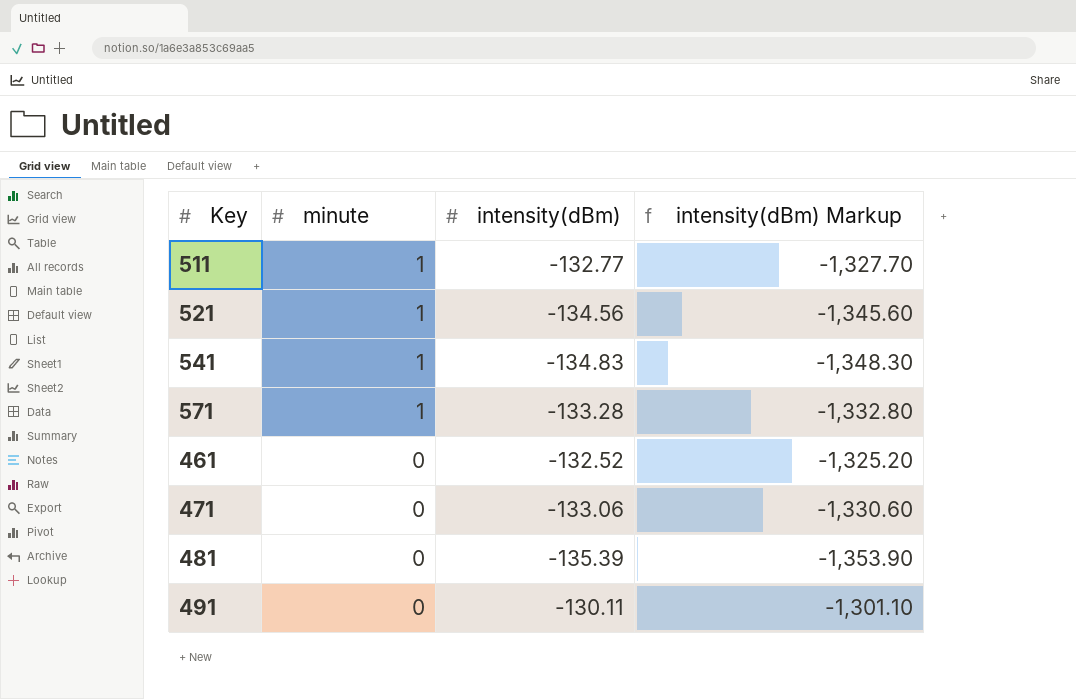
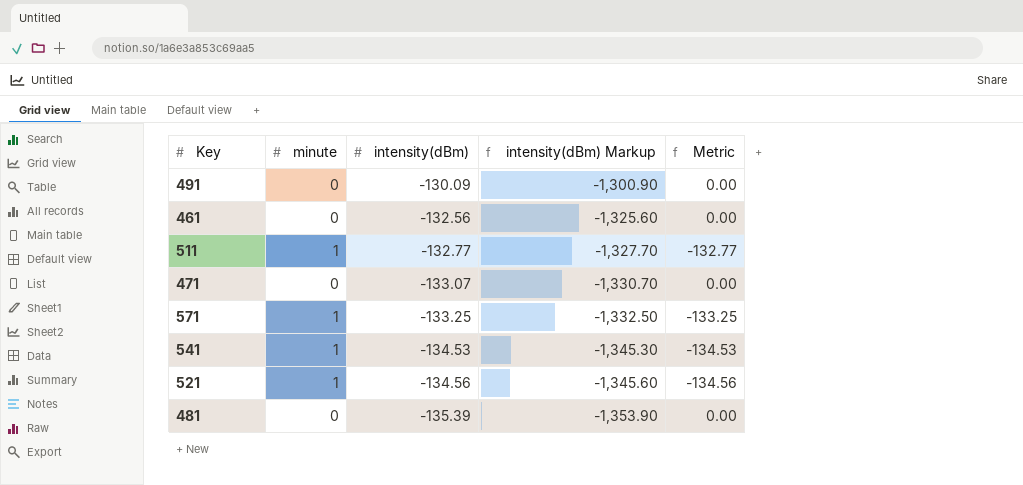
row order: minute descending -> intensity(dBm) descending
column Metric | formula: none -> [minute] * [intensity(dBm)]
491 | intensity(dBm): -130.11 -> -130.09
491 | intensity(dBm) Markup: -1,301.10 -> -1,300.90
461 | intensity(dBm): -132.52 -> -132.56
461 | intensity(dBm) Markup: -1,325.20 -> -1,325.60
471 | intensity(dBm): -133.06 -> -133.07
471 | intensity(dBm) Markup: -1,330.60 -> -1,330.70
571 | intensity(dBm): -133.28 -> -133.25
571 | intensity(dBm) Markup: -1,332.80 -> -1,332.50
541 | intensity(dBm): -134.83 -> -134.53
541 | intensity(dBm) Markup: -1,348.30 -> -1,345.30

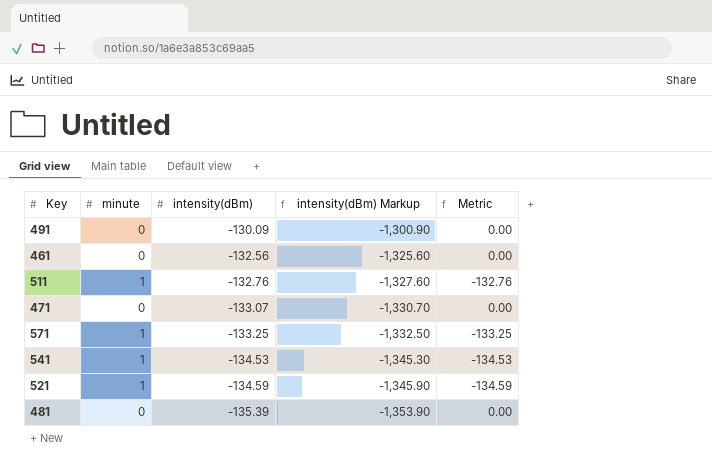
511 | intensity(dBm): -132.77 -> -132.76
511 | intensity(dBm) Markup: -1,327.70 -> -1,327.60
511 | Metric: -132.77 -> -132.76
521 | intensity(dBm): -134.56 -> -134.59
521 | intensity(dBm) Markup: -1,345.60 -> -1,345.90
521 | Metric: -134.56 -> -134.59

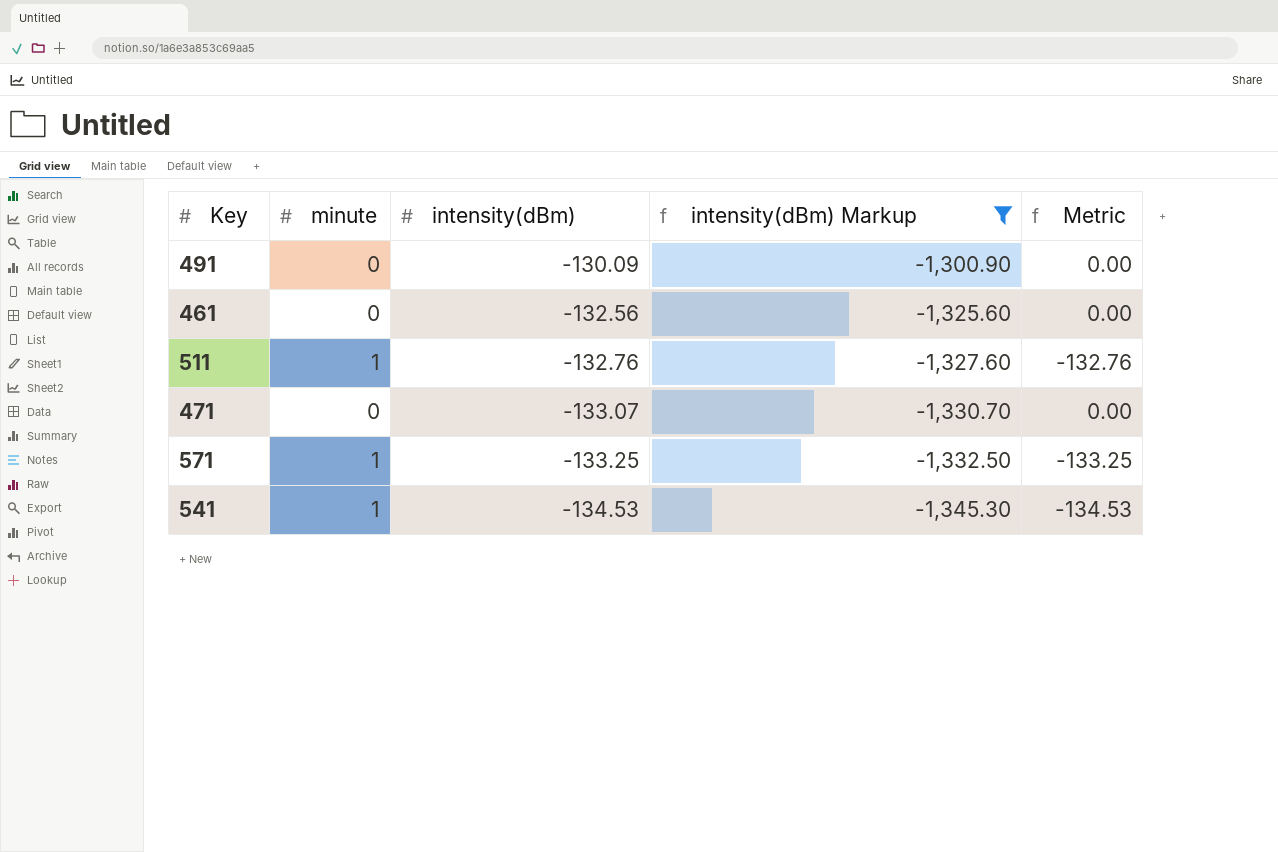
filter: none -> intensity(dBm) Markup >= -1,345.30

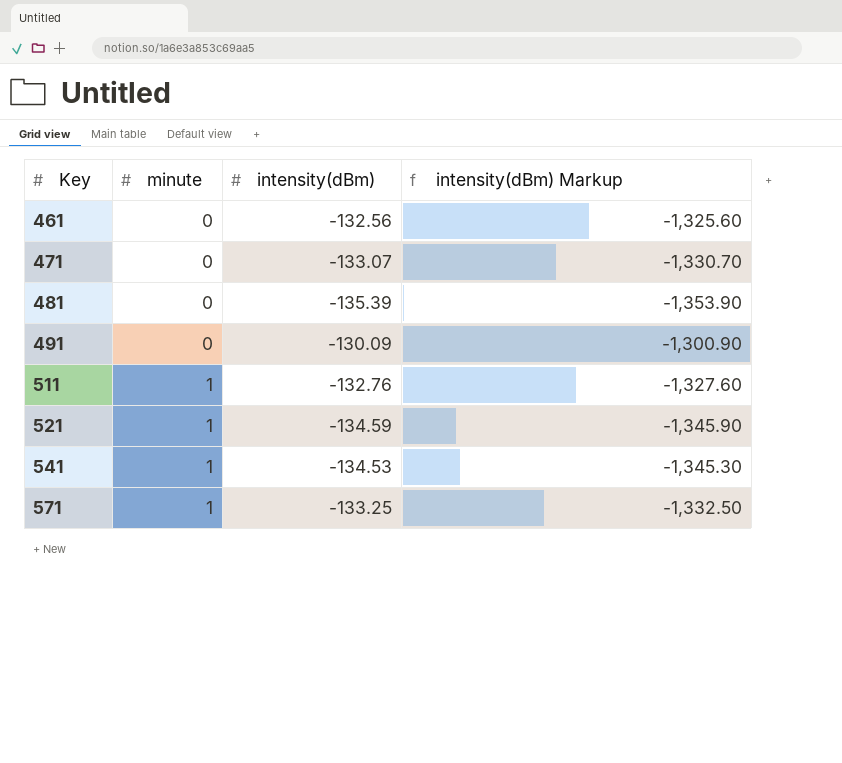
filter: intensity(dBm) Markup >= -1,345.30 -> none
row order: intensity(dBm) descending -> Key ascending
column Metric | formula: [minute] * [intensity(dBm)] -> none

